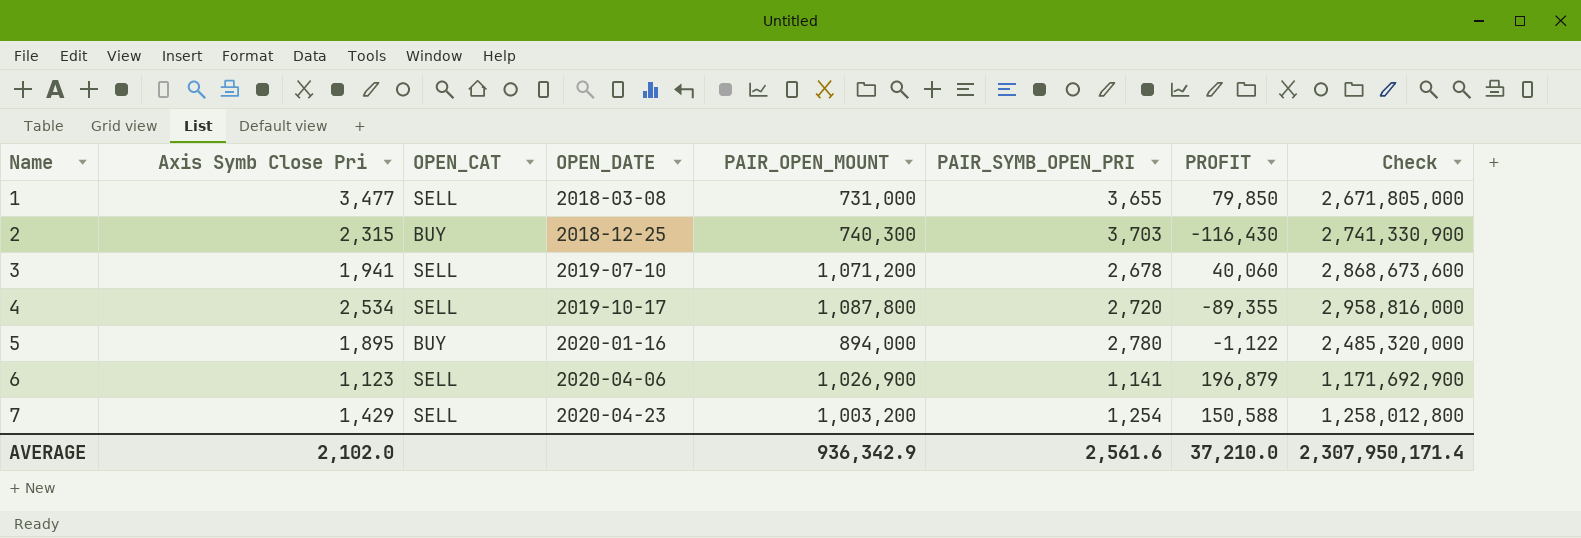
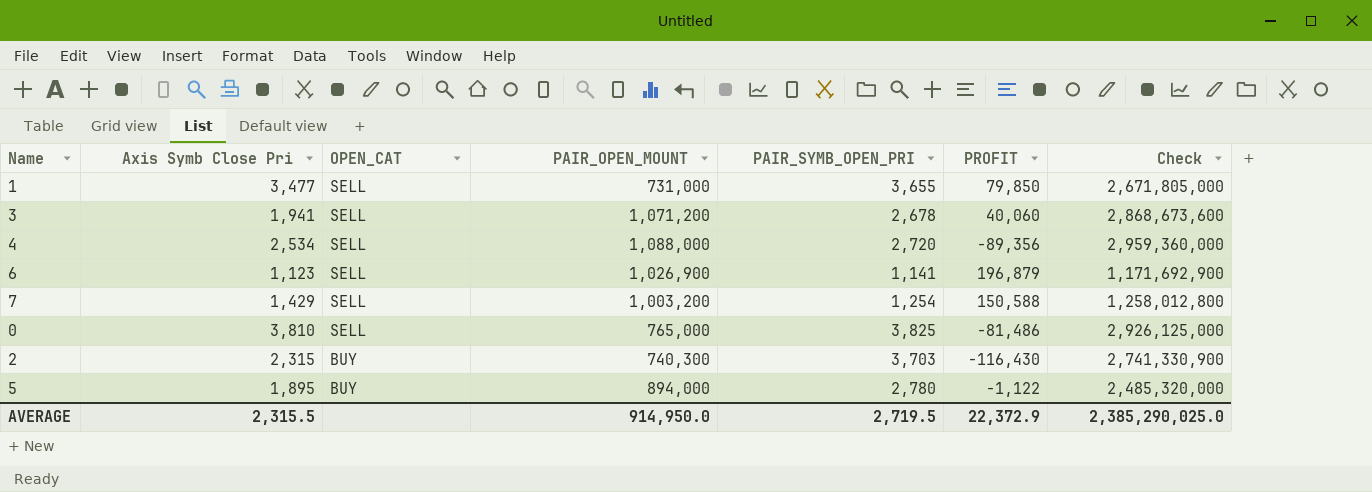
row order: Name ascending -> OPEN_CAT descending
column OPEN_DATE | position: 4 -> none
4 | PAIR_OPEN_MOUNT: 1,087,800 -> 1,088,000
4 | PROFIT: -89,355 -> -89,356
4 | Check: 2,958,816,000 -> 2,959,360,000
row 0: none -> 3,810 | SELL | 765,000 | 3,825 | -81,486 | 2,926,125,000
AVERAGE | Axis Symb Close Pri: 2,102.0 -> 2,315.5
AVERAGE | PAIR_OPEN_MOUNT: 936,342.9 -> 914,950.0
AVERAGE | PAIR_SYMB_OPEN_PRI: 2,561.6 -> 2,719.5
AVERAGE | PROFIT: 37,210.0 -> 22,372.9
AVERAGE | Check: 2,307,950,171.4 -> 2,385,290,025.0

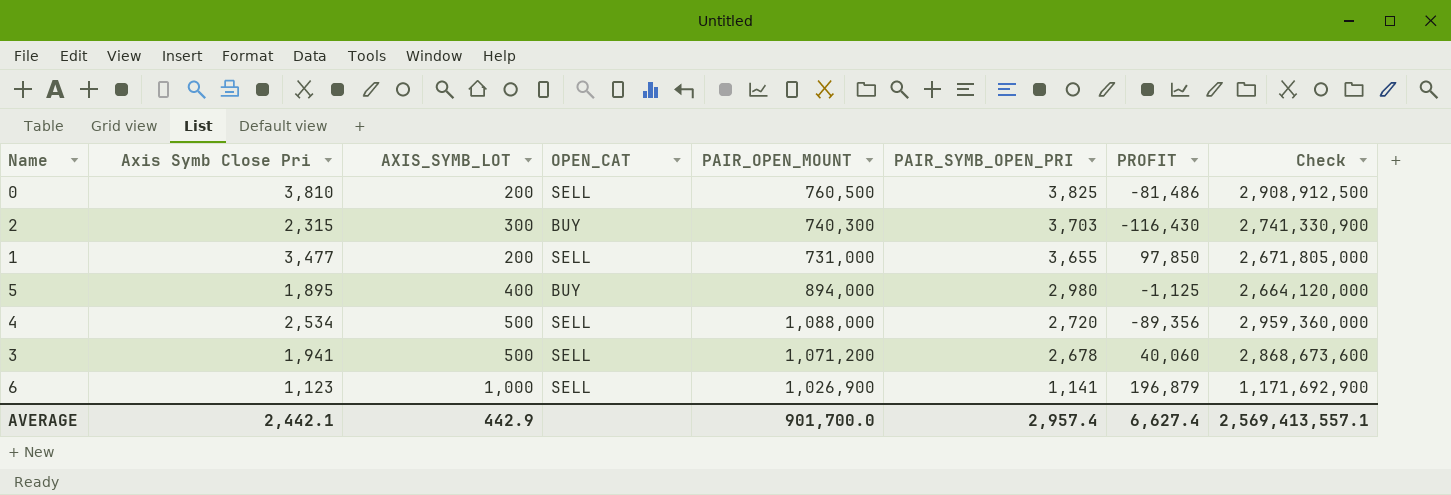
row order: OPEN_CAT descending -> PAIR_SYMB_OPEN_PRI descending
column AXIS_SYMB_LOT | position: none -> 3
row 7: 1,429 | SELL | 1,003,200 | 1,254 | 150,588 | 1,258,012,800 -> none
0 | PAIR_OPEN_MOUNT: 765,000 -> 760,500
0 | Check: 2,926,125,000 -> 2,908,912,500
1 | PROFIT: 79,850 -> 97,850
5 | PAIR_SYMB_OPEN_PRI: 2,780 -> 2,980
5 | PROFIT: -1,122 -> -1,125
5 | Check: 2,485,320,000 -> 2,664,120,000
AVERAGE | Axis Symb Close Pri: 2,315.5 -> 2,442.1
AVERAGE | PAIR_OPEN_MOUNT: 914,950.0 -> 901,700.0
AVERAGE | PAIR_SYMB_OPEN_PRI: 2,719.5 -> 2,957.4
AVERAGE | PROFIT: 22,372.9 -> 6,627.4
AVERAGE | Check: 2,385,290,025.0 -> 2,569,413,557.1

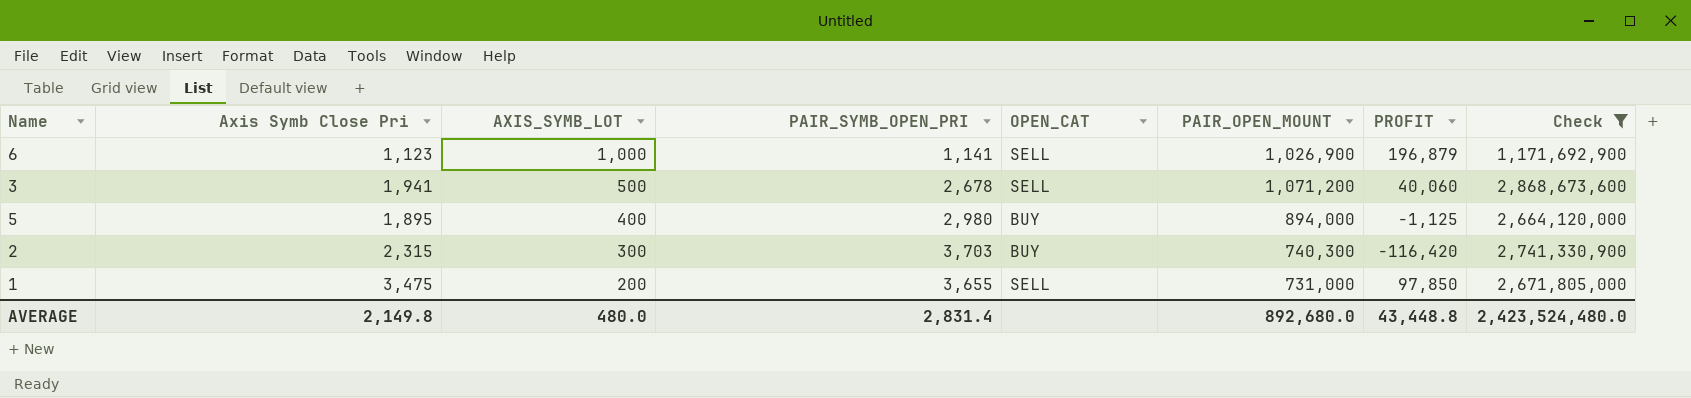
filter: none -> Check <= 2,868,673,600
row order: PAIR_SYMB_OPEN_PRI descending -> AXIS_SYMB_LOT descending
column PAIR_SYMB_OPEN_PRI | position: 6 -> 4
2 | PROFIT: -116,430 -> -116,420
1 | Axis Symb Close Pri: 3,477 -> 3,475
AVERAGE | Axis Symb Close Pri: 2,442.1 -> 2,149.8
AVERAGE | AXIS_SYMB_LOT: 442.9 -> 480.0
AVERAGE | PAIR_SYMB_OPEN_PRI: 2,957.4 -> 2,831.4
AVERAGE | PAIR_OPEN_MOUNT: 901,700.0 -> 892,680.0
AVERAGE | PROFIT: 6,627.4 -> 43,448.8
AVERAGE | Check: 2,569,413,557.1 -> 2,423,524,480.0

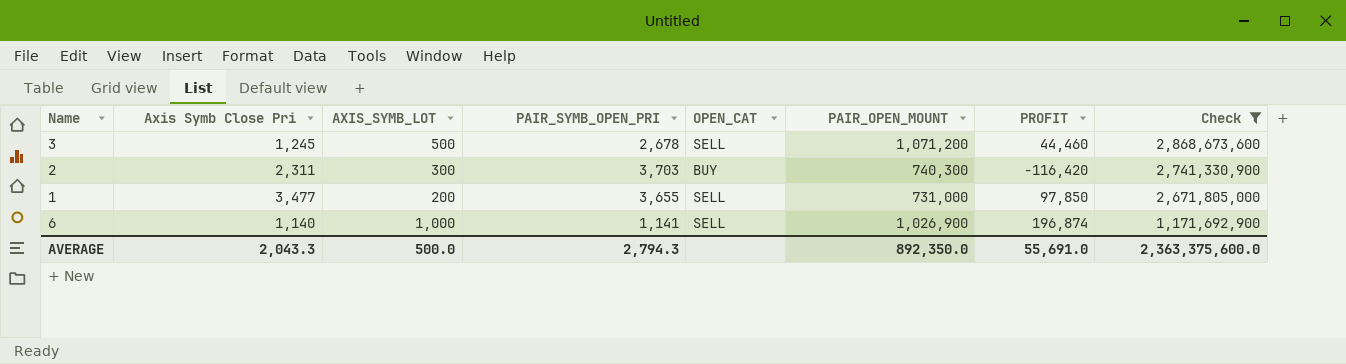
row order: AXIS_SYMB_LOT descending -> Check descending
row 5: 1,895 | 400 | 2,980 | BUY | 894,000 | -1,125 | 2,664,120,000 -> none
3 | Axis Symb Close Pri: 1,941 -> 1,245
3 | PROFIT: 40,060 -> 44,460
2 | Axis Symb Close Pri: 2,315 -> 2,311
1 | Axis Symb Close Pri: 3,475 -> 3,477
6 | Axis Symb Close Pri: 1,123 -> 1,140
6 | PROFIT: 196,879 -> 196,874
AVERAGE | Axis Symb Close Pri: 2,149.8 -> 2,043.3
AVERAGE | AXIS_SYMB_LOT: 480.0 -> 500.0
AVERAGE | PAIR_SYMB_OPEN_PRI: 2,831.4 -> 2,794.3
AVERAGE | PAIR_OPEN_MOUNT: 892,680.0 -> 892,350.0
AVERAGE | PROFIT: 43,448.8 -> 55,691.0
AVERAGE | Check: 2,423,524,480.0 -> 2,363,375,600.0

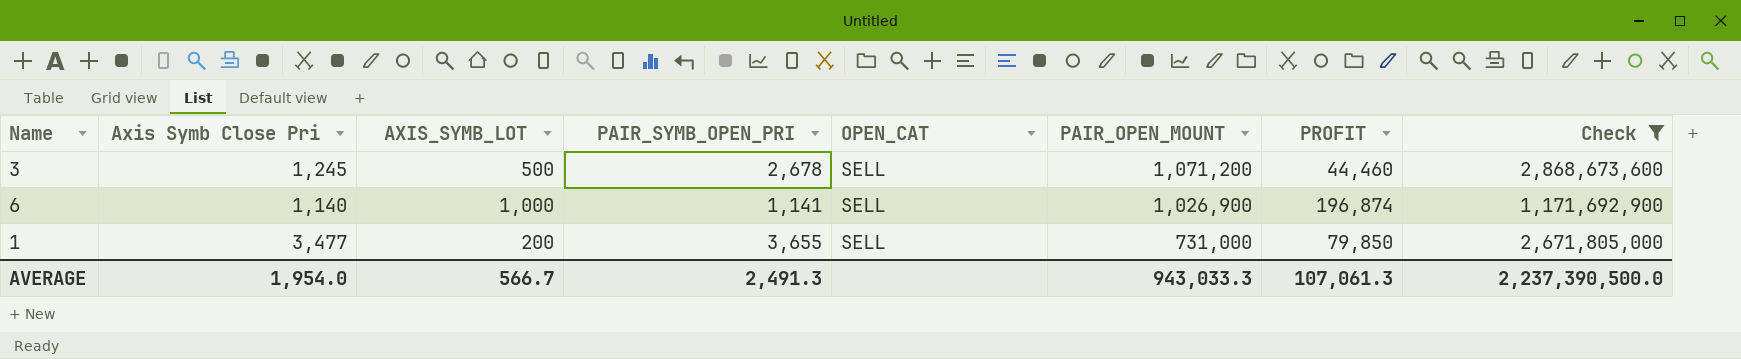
row order: Check descending -> PAIR_OPEN_MOUNT descending
row 2: 2,311 | 300 | 3,703 | BUY | 740,300 | -116,420 | 2,741,330,900 -> none
1 | PROFIT: 97,850 -> 79,850
AVERAGE | Axis Symb Close Pri: 2,043.3 -> 1,954.0
AVERAGE | AXIS_SYMB_LOT: 500.0 -> 566.7
AVERAGE | PAIR_SYMB_OPEN_PRI: 2,794.3 -> 2,491.3
AVERAGE | PAIR_OPEN_MOUNT: 892,350.0 -> 943,033.3
AVERAGE | PROFIT: 55,691.0 -> 107,061.3
AVERAGE | Check: 2,363,375,600.0 -> 2,237,390,500.0

